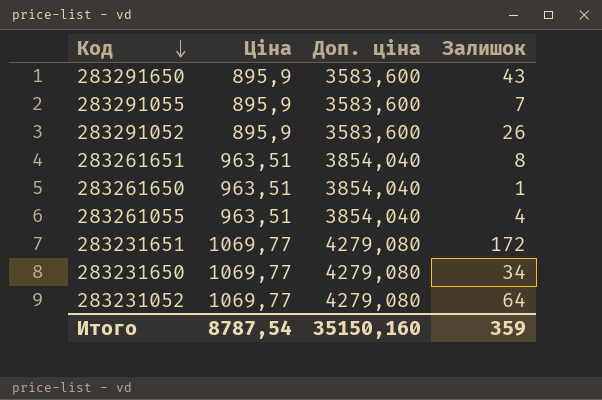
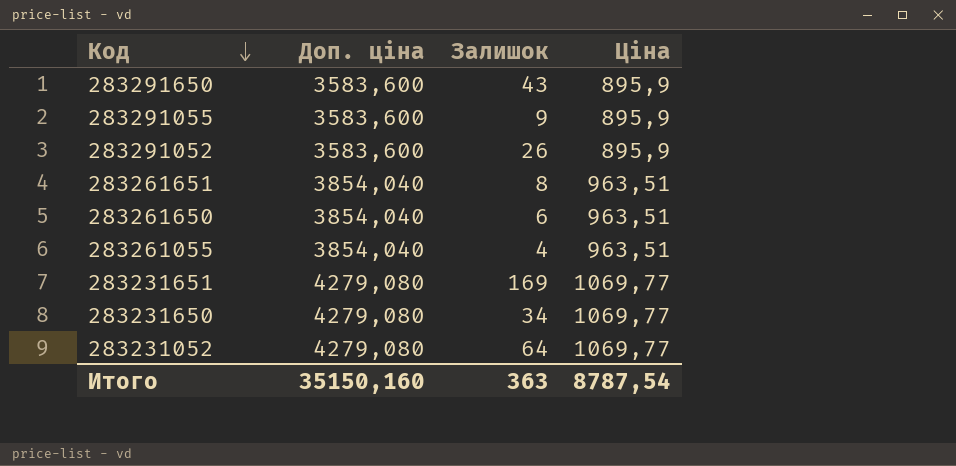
column Ціна | position: 2 -> 4
283291055 | Залишок: 7 -> 9
283261650 | Залишок: 1 -> 6
283231651 | Залишок: 172 -> 169
Итого | Залишок: 359 -> 363

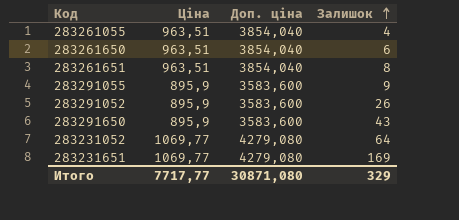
row order: Код descending -> Залишок ascending
column Ціна | position: 4 -> 2
row 283231650: 4279,080 | 34 | 1069,77 -> none
Итого | Ціна: 8787,54 -> 7717,77
Итого | Доп. ціна: 35150,160 -> 30871,080
Итого | Залишок: 363 -> 329

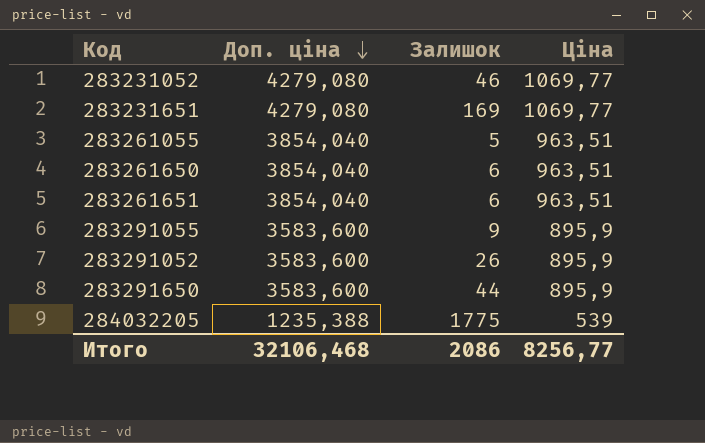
row order: Залишок ascending -> Доп. ціна descending
column Ціна | position: 2 -> 4
283231052 | Залишок: 64 -> 46
283261055 | Залишок: 4 -> 5
283261651 | Залишок: 8 -> 6
283291650 | Залишок: 43 -> 44
row 284032205: none -> 1235,388 | 1775 | 539
Итого | Доп. ціна: 30871,080 -> 32106,468
Итого | Залишок: 329 -> 2086
Итого | Ціна: 7717,77 -> 8256,77

